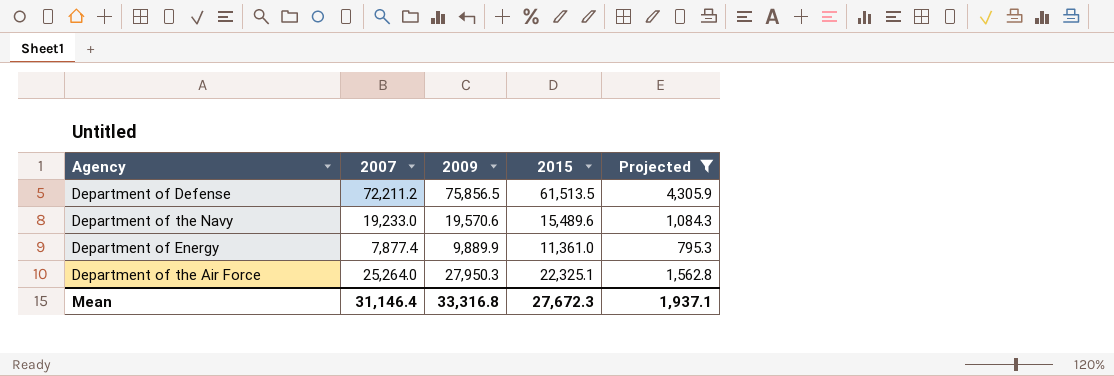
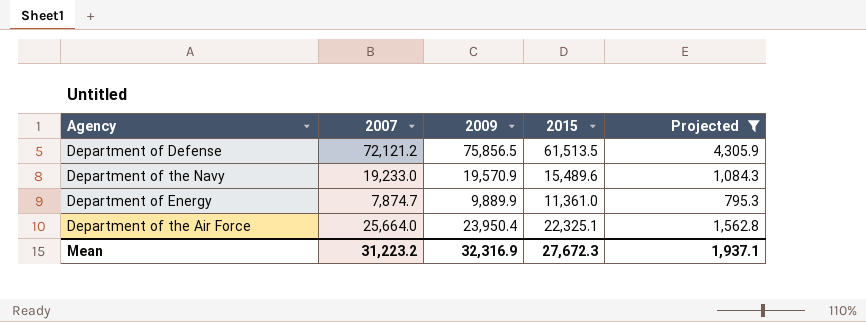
Department of Defense | 2007: 72,211.2 -> 72,121.2
Department of the Navy | 2009: 19,570.6 -> 19,570.9
Department of Energy | 2007: 7,877.4 -> 7,874.7
Department of the Air Force | 2007: 25,264.0 -> 25,664.0
Department of the Air Force | 2009: 27,950.3 -> 23,950.4
Mean | 2007: 31,146.4 -> 31,223.2
Mean | 2009: 33,316.8 -> 32,316.9

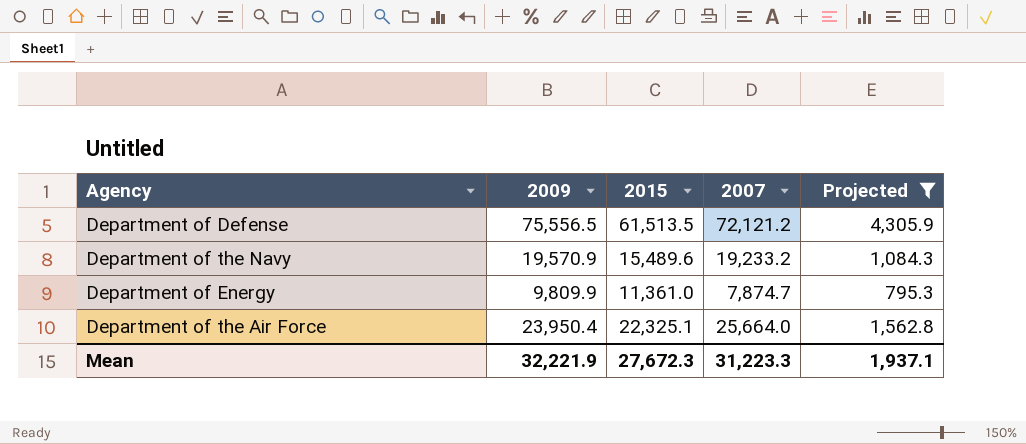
column 2007 | position: 2 -> 4
Department of Defense | 2009: 75,856.5 -> 75,556.5
Department of the Navy | 2007: 19,233.0 -> 19,233.2
Department of Energy | 2009: 9,889.9 -> 9,809.9
Mean | 2009: 32,316.9 -> 32,221.9
Mean | 2007: 31,223.2 -> 31,223.3

